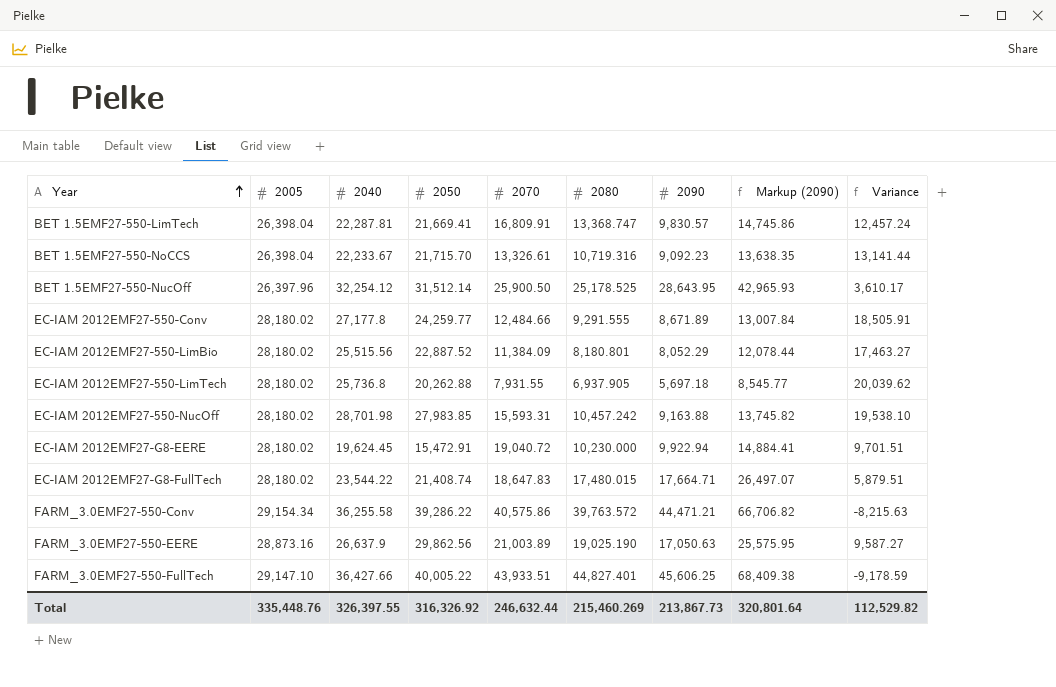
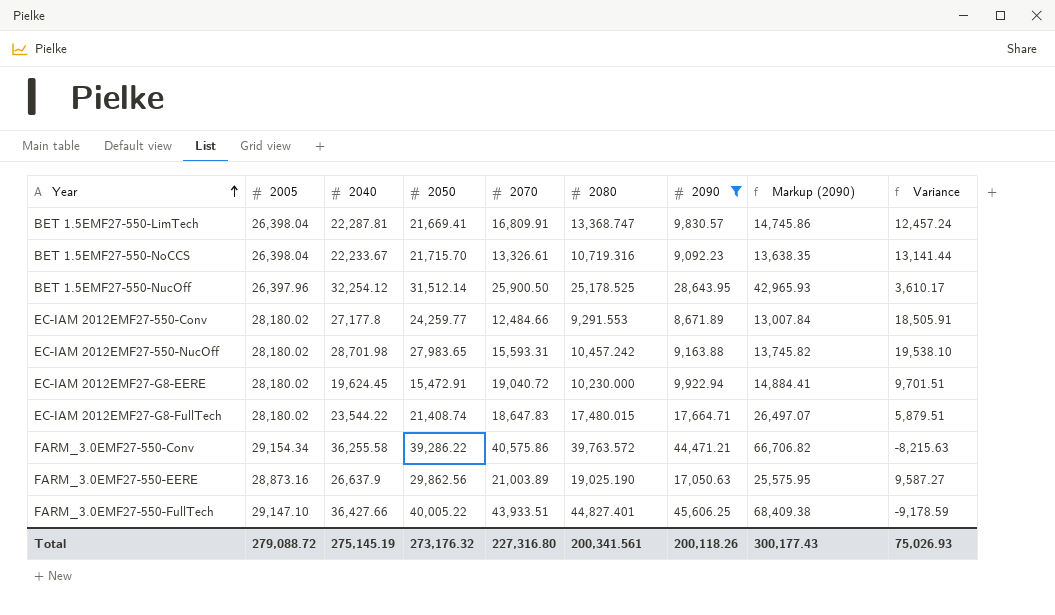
filter: none -> 2090 >= 8,671.89
EC-IAM 2012EMF27-550-Conv | 2080: 9,291.555 -> 9,291.553
EC-IAM 2012EMF27-550-NucOff | 2050: 27,983.85 -> 27,983.65
Total | 2005: 335,448.76 -> 279,088.72
Total | 2040: 326,397.55 -> 275,145.19
Total | 2050: 316,326.92 -> 273,176.32
Total | 2070: 246,632.44 -> 227,316.80
Total | 2080: 215,460.269 -> 200,341.561
Total | 2090: 213,867.73 -> 200,118.26
Total | Markup (2090): 320,801.64 -> 300,177.43
Total | Variance: 112,529.82 -> 75,026.93

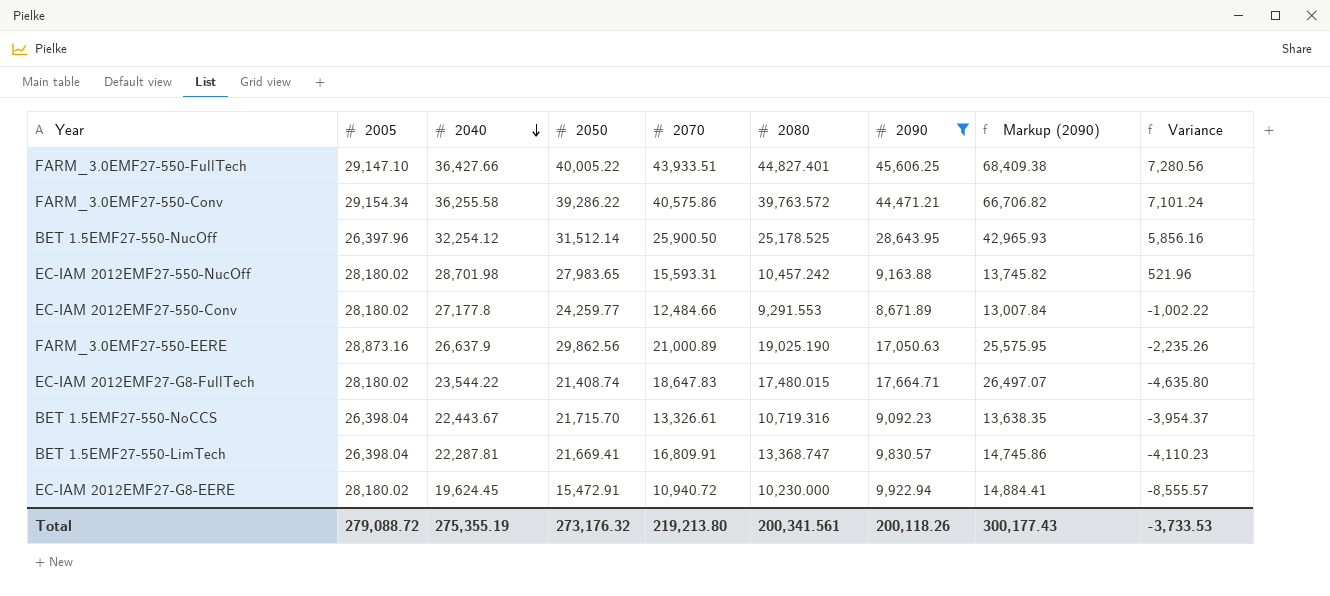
row order: Year ascending -> 2040 descending
column Variance | formula: [2040] - [2090] -> [2040] - [2005]
FARM_3.0EMF27-550-EERE | 2070: 21,003.89 -> 21,000.89
BET 1.5EMF27-550-NoCCS | 2040: 22,233.67 -> 22,443.67
EC-IAM 2012EMF27-G8-EERE | 2070: 19,040.72 -> 10,940.72
Total | 2040: 275,145.19 -> 275,355.19
Total | 2070: 227,316.80 -> 219,213.80
Total | Variance: 75,026.93 -> -3,733.53

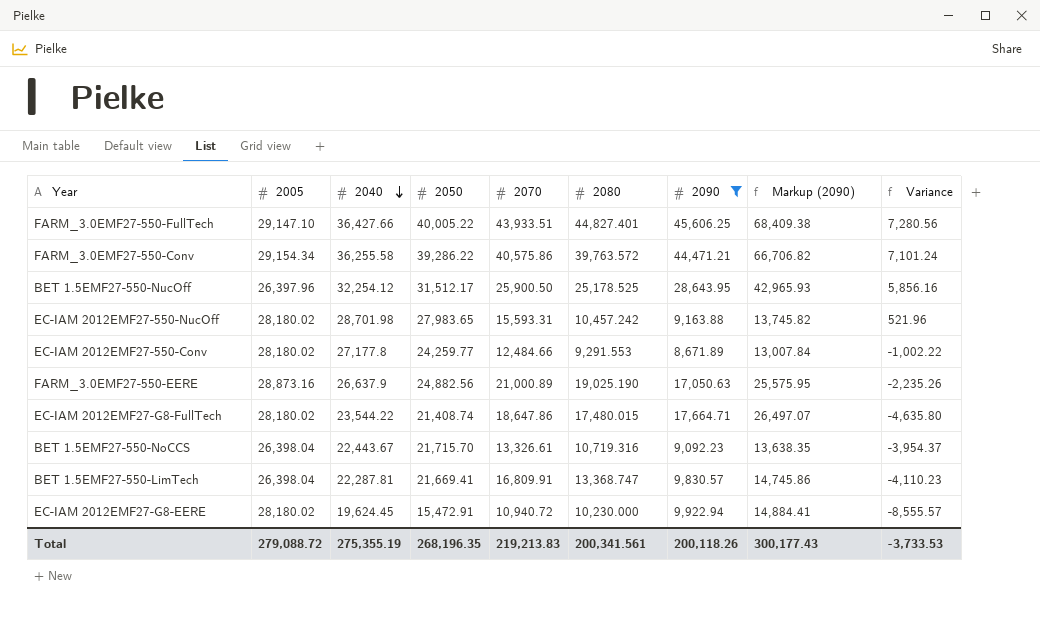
BET 1.5EMF27-550-NucOff | 2050: 31,512.14 -> 31,512.17
FARM_3.0EMF27-550-EERE | 2050: 29,862.56 -> 24,882.56
EC-IAM 2012EMF27-G8-FullTech | 2070: 18,647.83 -> 18,647.86
Total | 2050: 273,176.32 -> 268,196.35
Total | 2070: 219,213.80 -> 219,213.83

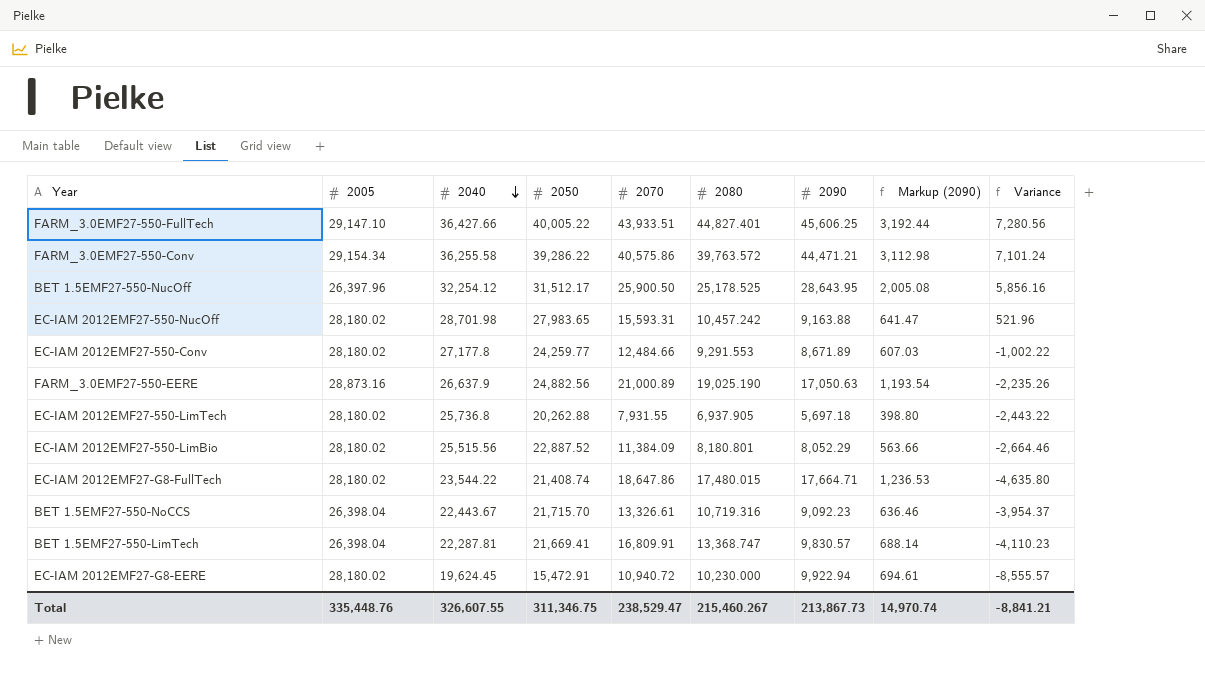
filter: 2090 >= 8,671.89 -> none
column Markup (2090) | formula: [2090] * 1.5 -> [2090] * 0.07
Total | 2005: 279,088.72 -> 335,448.76
Total | 2040: 275,355.19 -> 326,607.55
Total | 2050: 268,196.35 -> 311,346.75
Total | 2070: 219,213.83 -> 238,529.47
Total | 2080: 200,341.561 -> 215,460.267
Total | 2090: 200,118.26 -> 213,867.73
Total | Markup (2090): 300,177.43 -> 14,970.74
Total | Variance: -3,733.53 -> -8,841.21

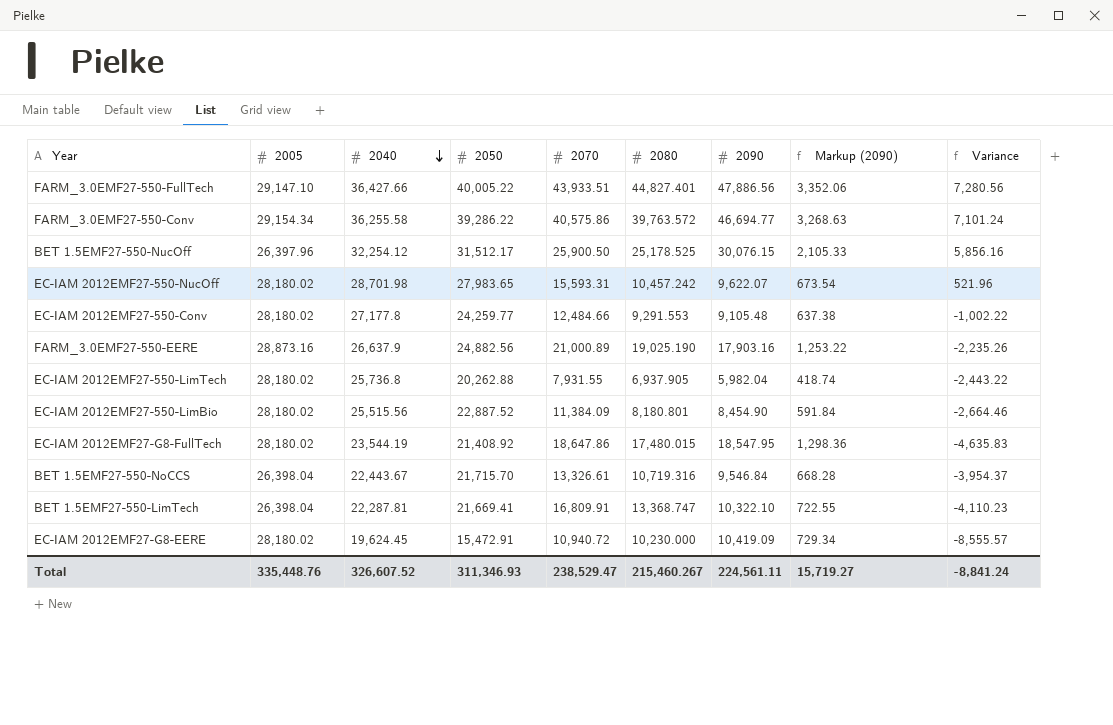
FARM_3.0EMF27-550-FullTech | 2090: 45,606.25 -> 47,886.56
FARM_3.0EMF27-550-FullTech | Markup (2090): 3,192.44 -> 3,352.06
FARM_3.0EMF27-550-Conv | 2090: 44,471.21 -> 46,694.77
FARM_3.0EMF27-550-Conv | Markup (2090): 3,112.98 -> 3,268.63
BET 1.5EMF27-550-NucOff | 2090: 28,643.95 -> 30,076.15
BET 1.5EMF27-550-NucOff | Markup (2090): 2,005.08 -> 2,105.33
EC-IAM 2012EMF27-550-NucOff | 2090: 9,163.88 -> 9,622.07
EC-IAM 2012EMF27-550-NucOff | Markup (2090): 641.47 -> 673.54
EC-IAM 2012EMF27-550-Conv | 2090: 8,671.89 -> 9,105.48
EC-IAM 2012EMF27-550-Conv | Markup (2090): 607.03 -> 637.38
FARM_3.0EMF27-550-EERE | 2090: 17,050.63 -> 17,903.16
FARM_3.0EMF27-550-EERE | Markup (2090): 1,193.54 -> 1,253.22
EC-IAM 2012EMF27-550-LimTech | 2090: 5,697.18 -> 5,982.04
EC-IAM 2012EMF27-550-LimTech | Markup (2090): 398.80 -> 418.74
EC-IAM 2012EMF27-550-LimBio | 2090: 8,052.29 -> 8,454.90
EC-IAM 2012EMF27-550-LimBio | Markup (2090): 563.66 -> 591.84
EC-IAM 2012EMF27-G8-FullTech | 2040: 23,544.22 -> 23,544.19
EC-IAM 2012EMF27-G8-FullTech | 2050: 21,408.74 -> 21,408.92
EC-IAM 2012EMF27-G8-FullTech | 2090: 17,664.71 -> 18,547.95
EC-IAM 2012EMF27-G8-FullTech | Markup (2090): 1,236.53 -> 1,298.36
EC-IAM 2012EMF27-G8-FullTech | Variance: -4,635.80 -> -4,635.83
BET 1.5EMF27-550-NoCCS | 2090: 9,092.23 -> 9,546.84
BET 1.5EMF27-550-NoCCS | Markup (2090): 636.46 -> 668.28
BET 1.5EMF27-550-LimTech | 2090: 9,830.57 -> 10,322.10
BET 1.5EMF27-550-LimTech | Markup (2090): 688.14 -> 722.55
EC-IAM 2012EMF27-G8-EERE | 2090: 9,922.94 -> 10,419.09
EC-IAM 2012EMF27-G8-EERE | Markup (2090): 694.61 -> 729.34
Total | 2040: 326,607.55 -> 326,607.52
Total | 2050: 311,346.75 -> 311,346.93
Total | 2090: 213,867.73 -> 224,561.11
Total | Markup (2090): 14,970.74 -> 15,719.27
Total | Variance: -8,841.21 -> -8,841.24

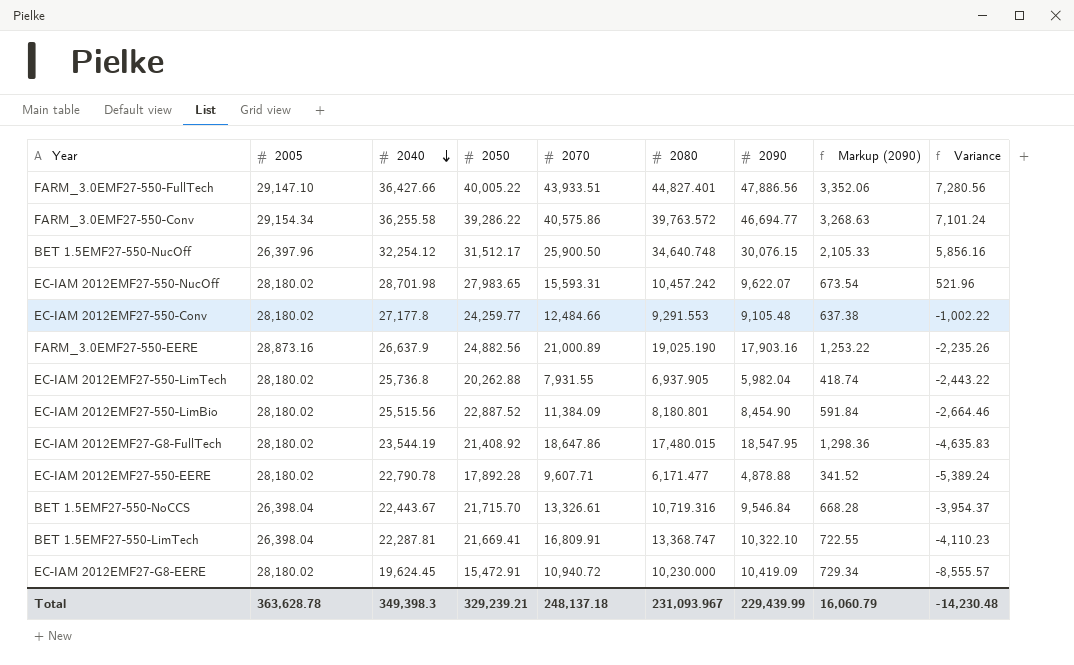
BET 1.5EMF27-550-NucOff | 2080: 25,178.525 -> 34,640.748
row EC-IAM 2012EMF27-550-EERE: none -> 28,180.02 | 22,790.78 | 17,892.28 | 9,607.71 | 6,171.477 | 4,878.88 | 341.52 | -5,389.24
Total | 2005: 335,448.76 -> 363,628.78
Total | 2040: 326,607.52 -> 349,398.3
Total | 2050: 311,346.93 -> 329,239.21
Total | 2070: 238,529.47 -> 248,137.18
Total | 2080: 215,460.267 -> 231,093.967
Total | 2090: 224,561.11 -> 229,439.99
Total | Markup (2090): 15,719.27 -> 16,060.79
Total | Variance: -8,841.24 -> -14,230.48

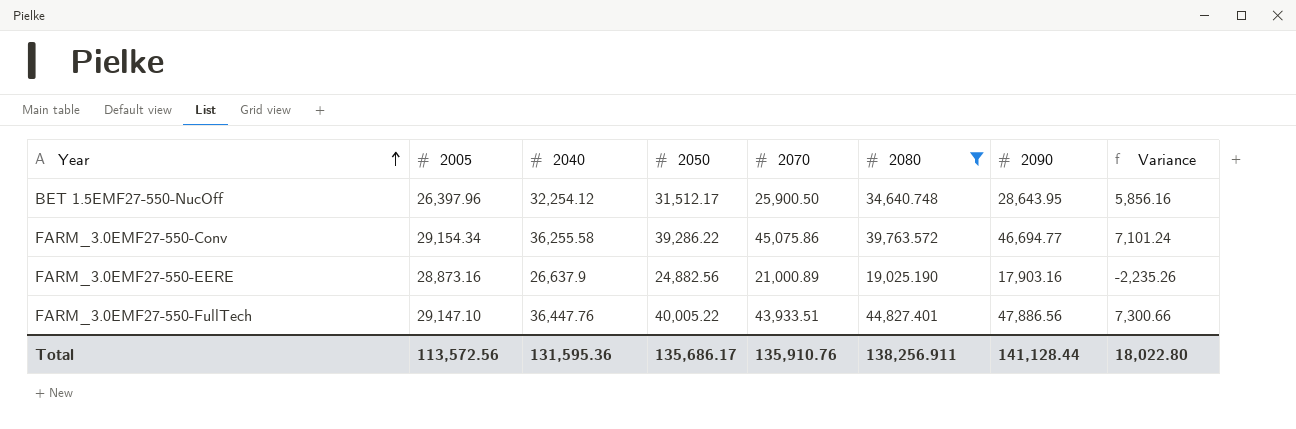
filter: none -> 2080 >= 19,025.190
row order: 2040 descending -> Year ascending
column Markup (2090) | formula: [2090] * 0.07 -> none
BET 1.5EMF27-550-NucOff | 2090: 30,076.15 -> 28,643.95
FARM_3.0EMF27-550-Conv | 2070: 40,575.86 -> 45,075.86
FARM_3.0EMF27-550-FullTech | 2040: 36,427.66 -> 36,447.76
FARM_3.0EMF27-550-FullTech | Variance: 7,280.56 -> 7,300.66
Total | 2005: 363,628.78 -> 113,572.56
Total | 2040: 349,398.3 -> 131,595.36
Total | 2050: 329,239.21 -> 135,686.17
Total | 2070: 248,137.18 -> 135,910.76
Total | 2080: 231,093.967 -> 138,256.911
Total | 2090: 229,439.99 -> 141,128.44
Total | Variance: -14,230.48 -> 18,022.80

